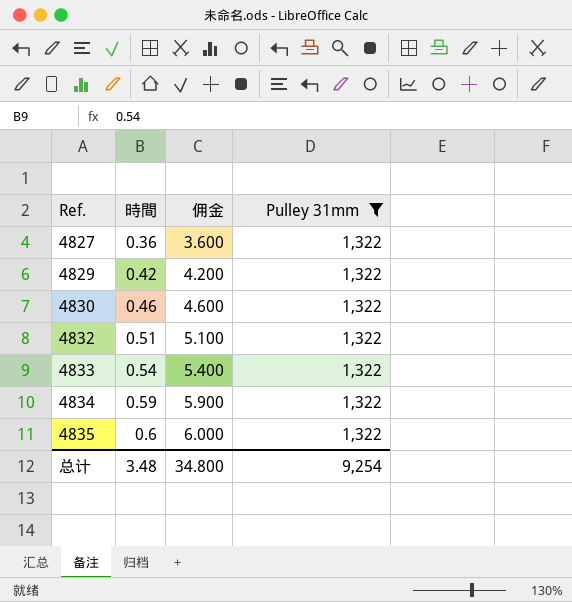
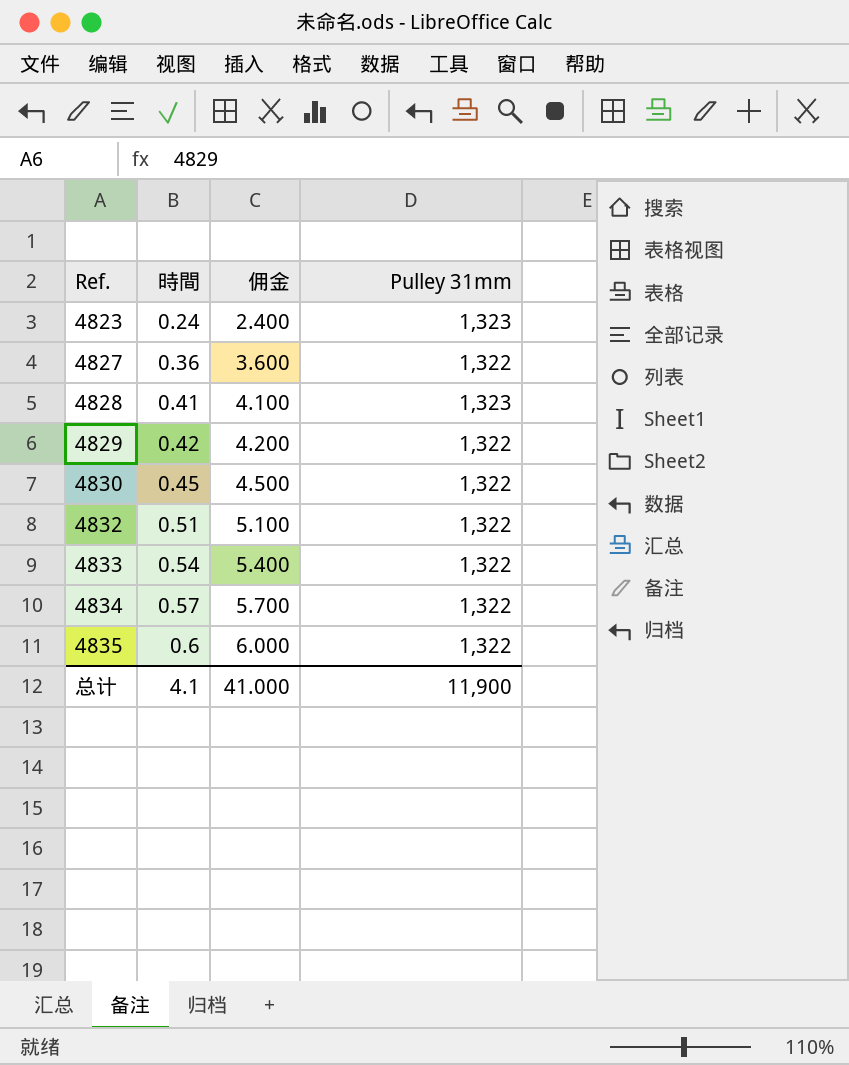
filter: Pulley 31mm = 1,322 -> none
4830 | 時間: 0.46 -> 0.45
4830 | 佣金: 4.600 -> 4.500
4834 | 時間: 0.59 -> 0.57
4834 | 佣金: 5.900 -> 5.700
总计 | 時間: 3.48 -> 4.1
总计 | 佣金: 34.800 -> 41.000
总计 | Pulley 31mm: 9,254 -> 11,900

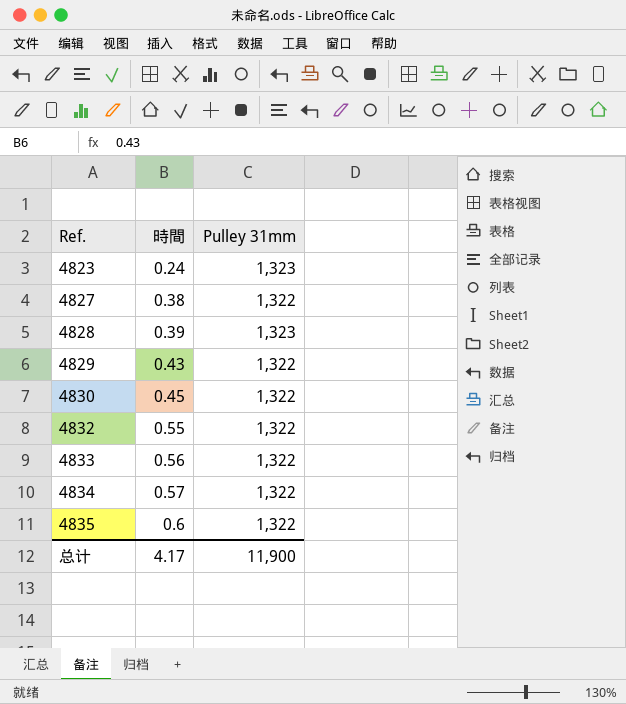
column 佣金 | formula: [時間] * 10 -> none
4827 | 時間: 0.36 -> 0.38
4828 | 時間: 0.41 -> 0.39
4829 | 時間: 0.42 -> 0.43
4832 | 時間: 0.51 -> 0.55
4833 | 時間: 0.54 -> 0.56
总计 | 時間: 4.1 -> 4.17

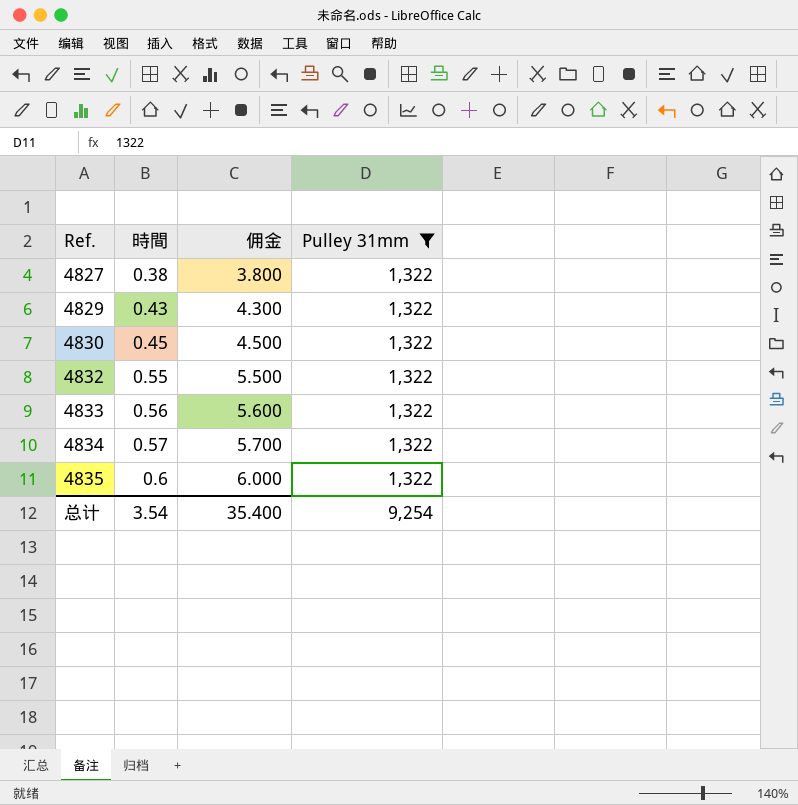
filter: none -> Pulley 31mm = 1,322
column 佣金 | formula: none -> [時間] * 10
总计 | 時間: 4.17 -> 3.54
总计 | Pulley 31mm: 11,900 -> 9,254

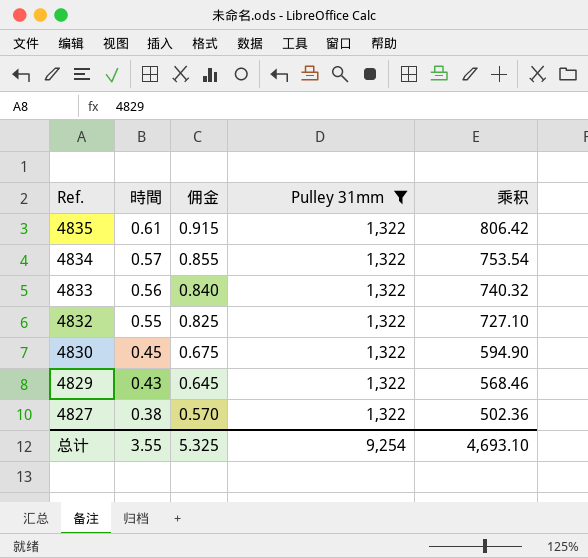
row order: Ref. ascending -> Ref. descending
column 佣金 | formula: [時間] * 10 -> [時間] * 1.5
column 乘积 | formula: none -> [時間] * [Pulley 31mm]
4835 | 時間: 0.6 -> 0.61
总计 | 時間: 3.54 -> 3.55
总计 | 佣金: 35.400 -> 5.325

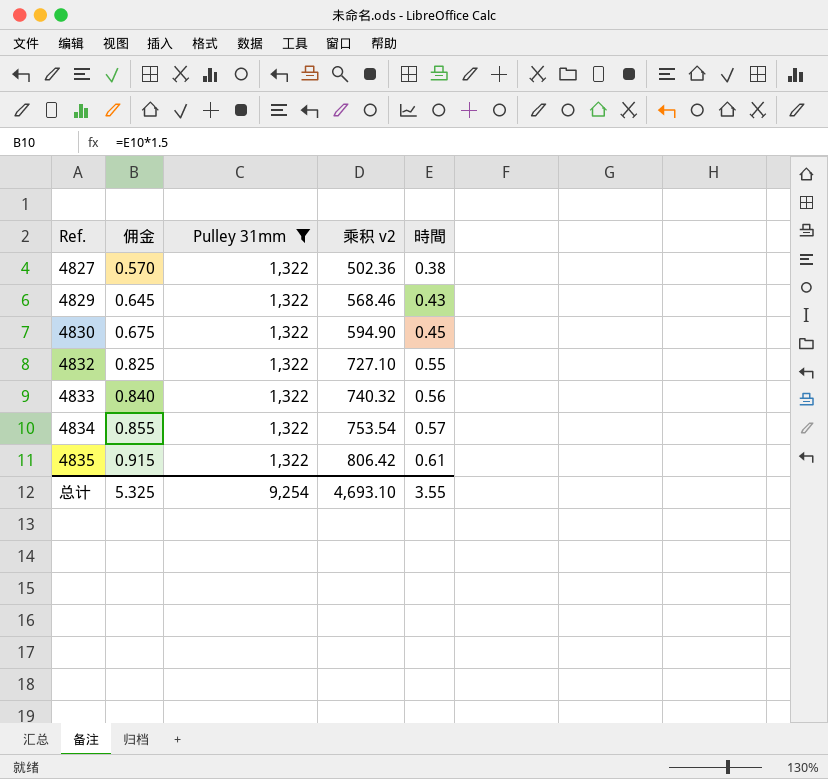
row order: Ref. descending -> Ref. ascending
column name: 乘积 -> 乘积 v2
column 時間 | position: 2 -> 5

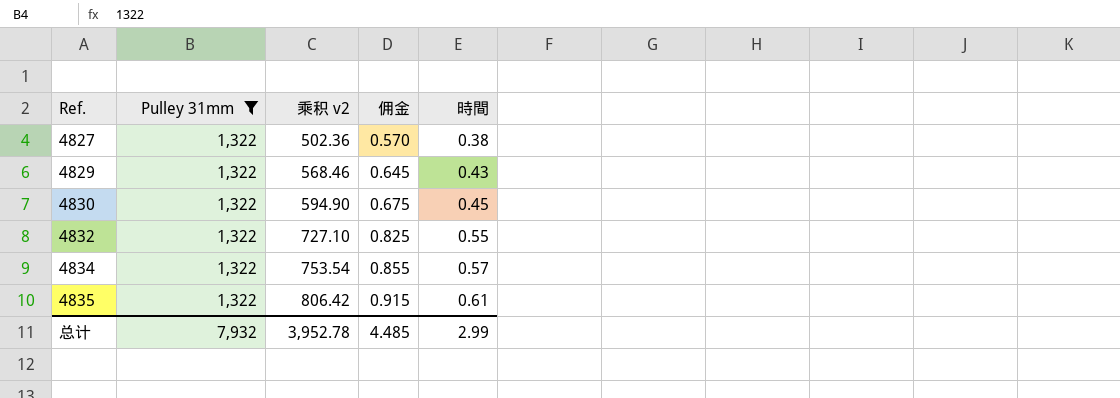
column 佣金 | position: 2 -> 4
row 4833: 0.840 | 1,322 | 740.32 | 0.56 -> none
总计 | Pulley 31mm: 9,254 -> 7,932
总计 | 乘积 v2: 4,693.10 -> 3,952.78
总计 | 佣金: 5.325 -> 4.485
总计 | 時間: 3.55 -> 2.99

